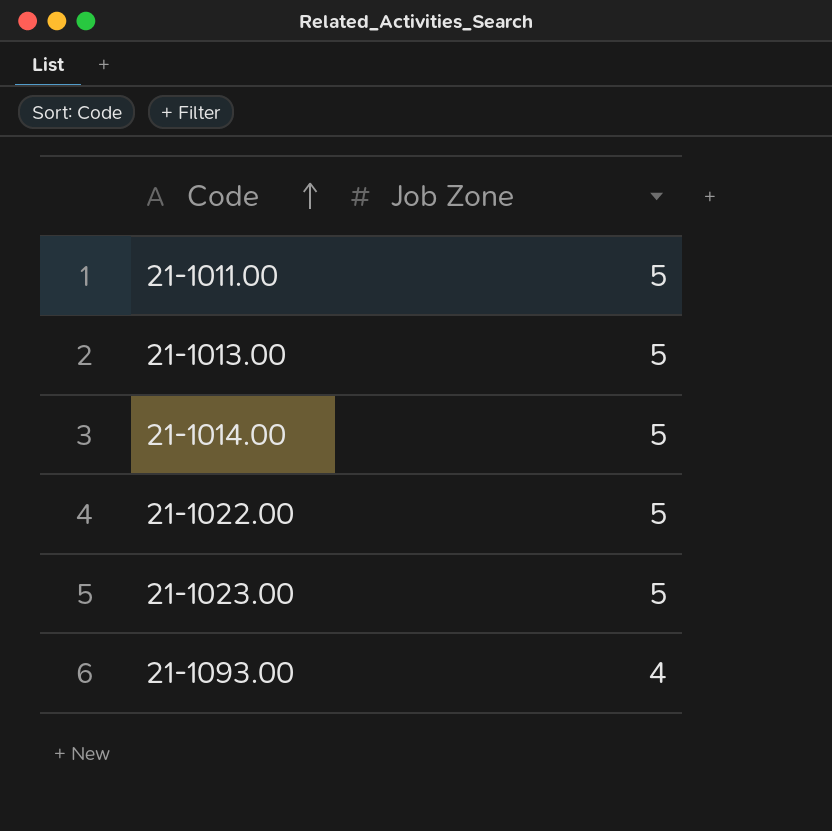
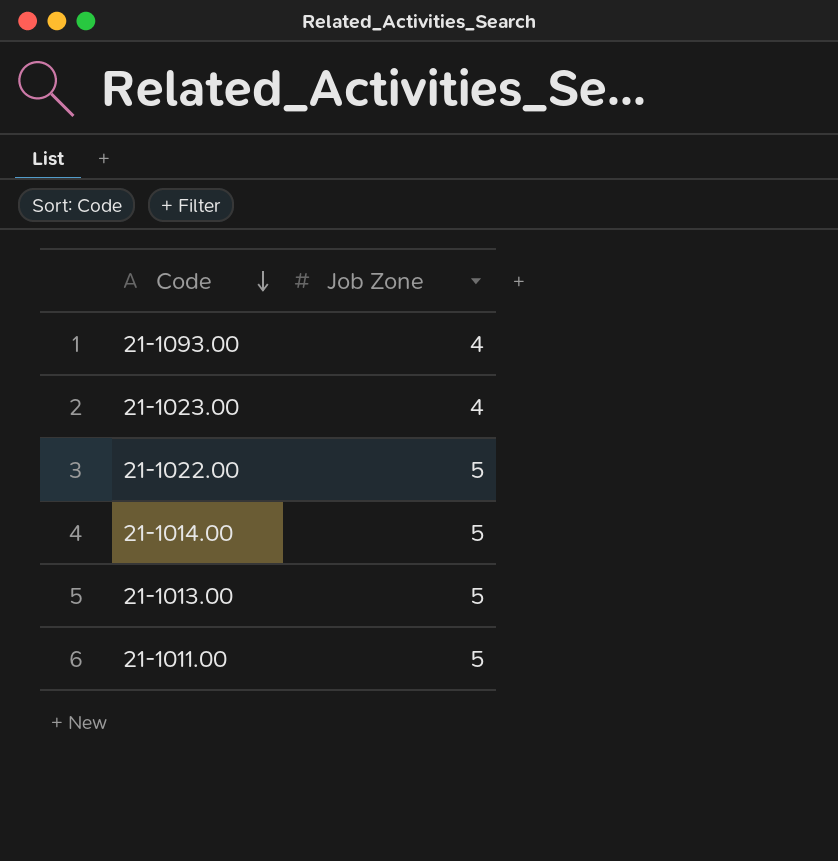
row order: Code ascending -> Code descending
21-1023.00 | Job Zone: 5 -> 4

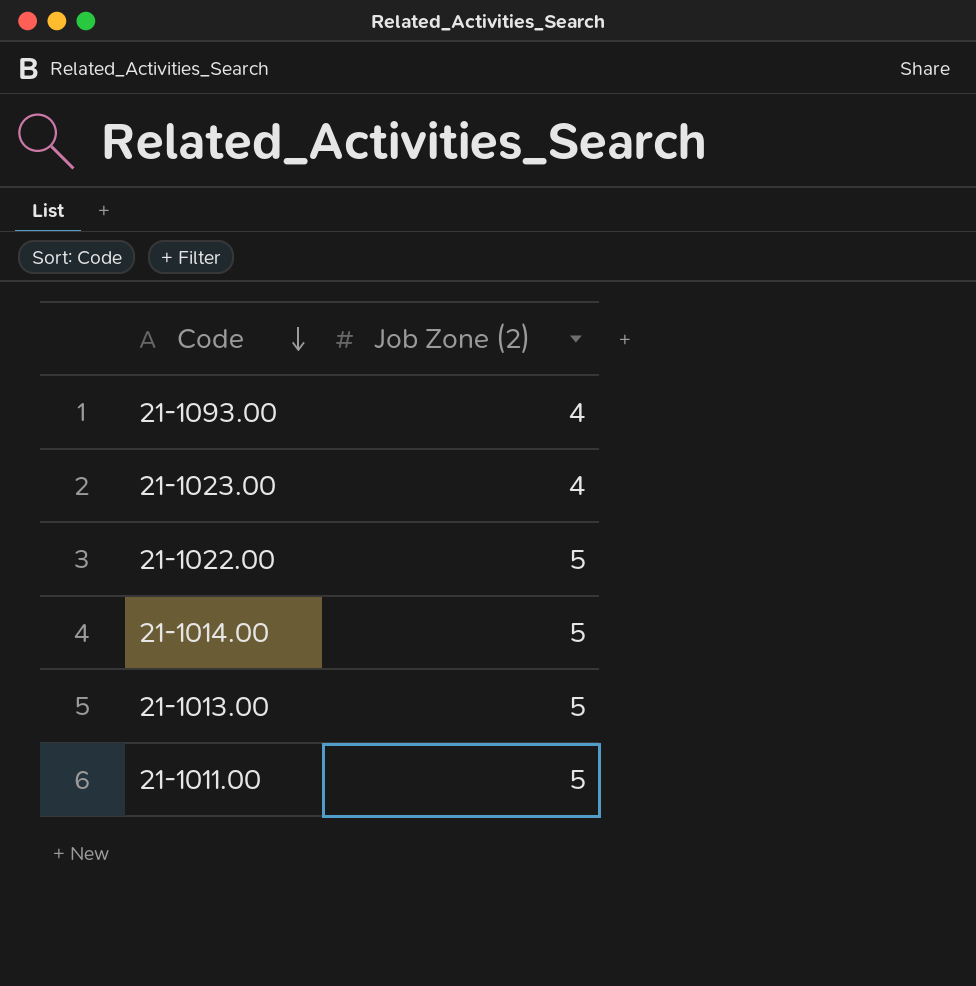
column name: Job Zone -> Job Zone (2)

